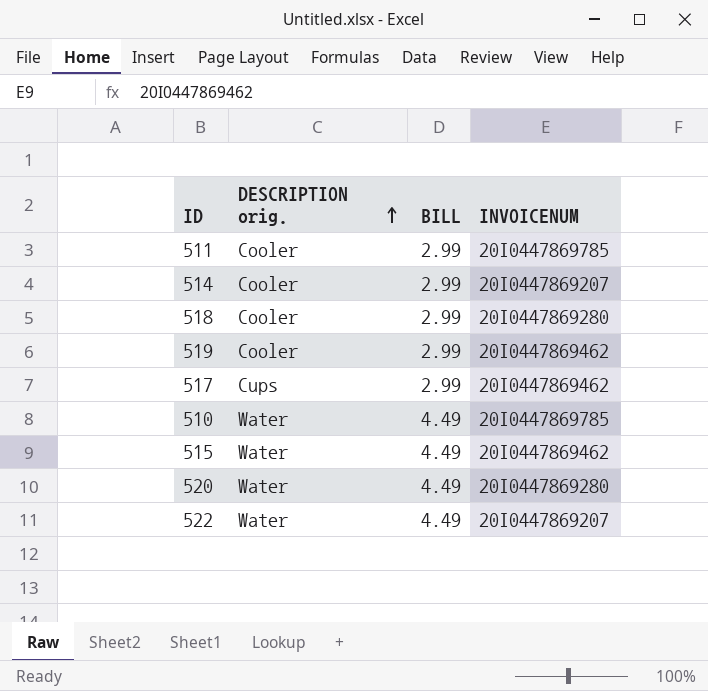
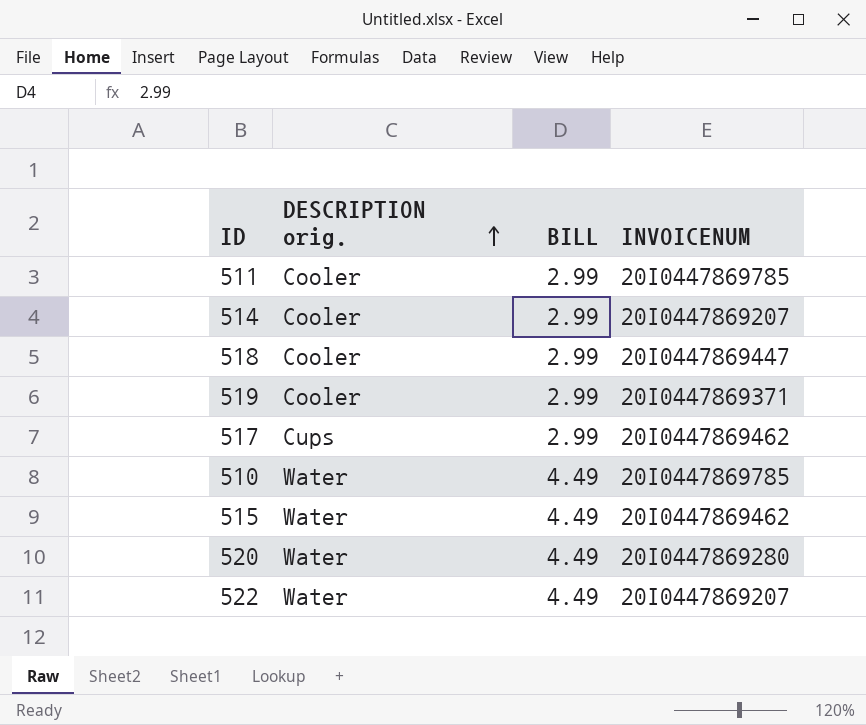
518 | INVOICENUM: 20I0447869280 -> 20I0447869447
519 | INVOICENUM: 20I0447869462 -> 20I0447869371

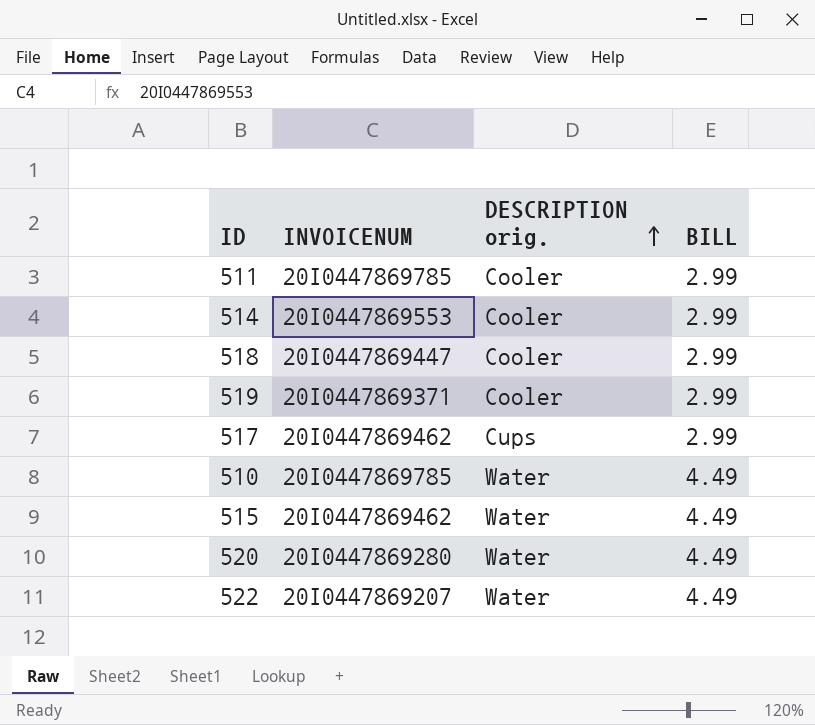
column INVOICENUM | position: 4 -> 2
514 | INVOICENUM: 20I0447869207 -> 20I0447869553

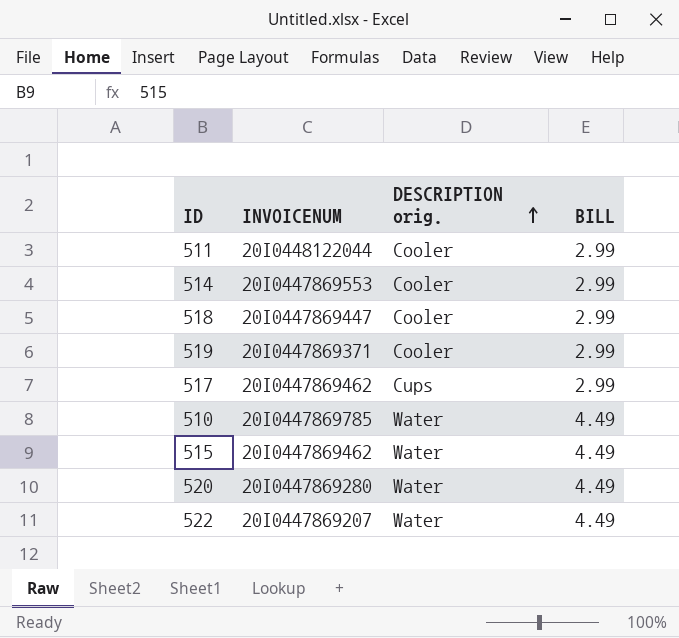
511 | INVOICENUM: 20I0447869785 -> 20I0448122044

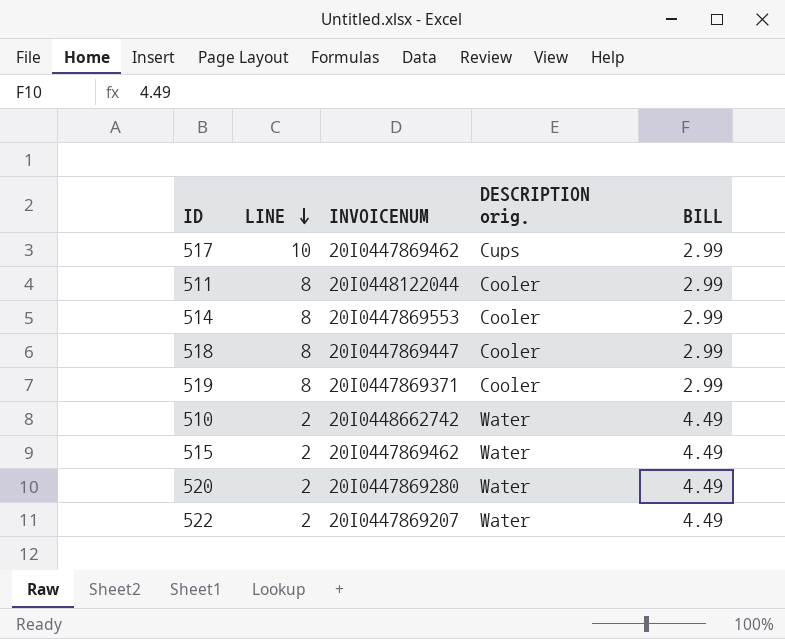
row order: DESCRIPTION orig. ascending -> LINE descending
column LINE | position: none -> 2
510 | INVOICENUM: 20I0447869785 -> 20I0448662742

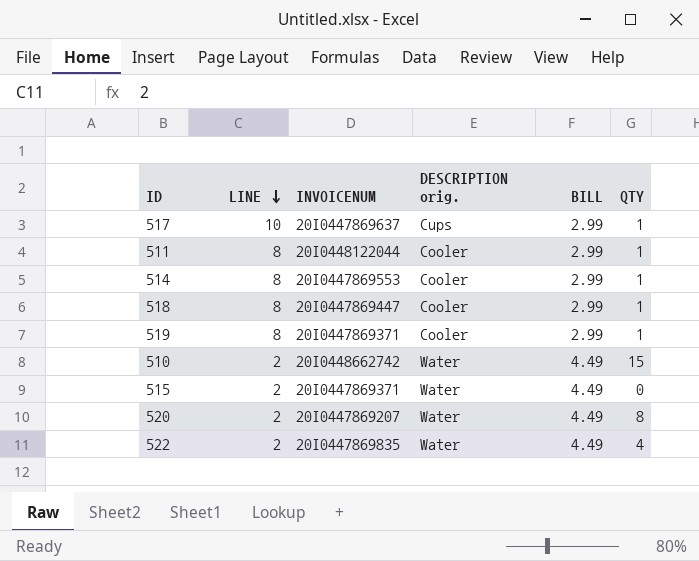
column QTY | position: none -> 6
517 | INVOICENUM: 20I0447869462 -> 20I0447869637
515 | INVOICENUM: 20I0447869462 -> 20I0447869371
520 | INVOICENUM: 20I0447869280 -> 20I0447869207
522 | INVOICENUM: 20I0447869207 -> 20I0447869835

